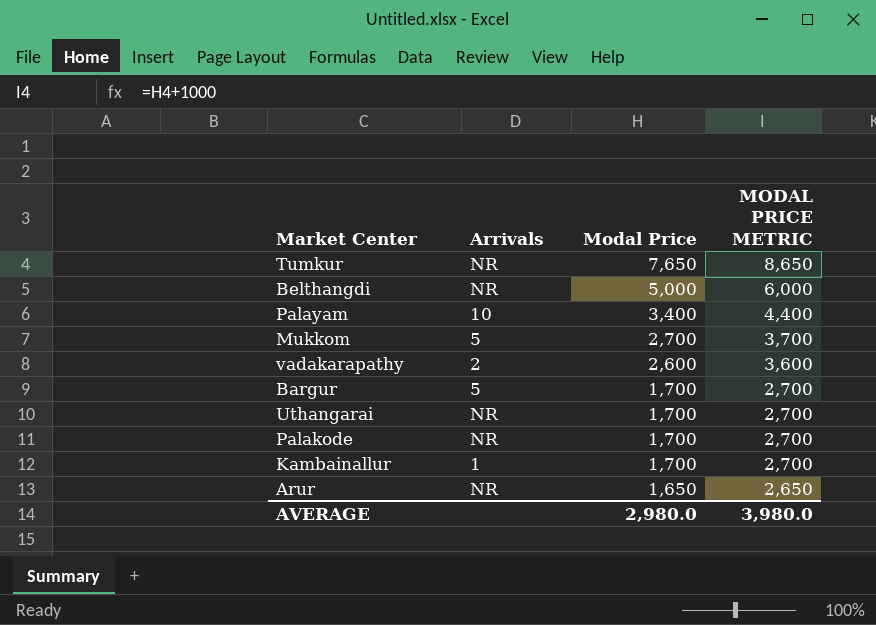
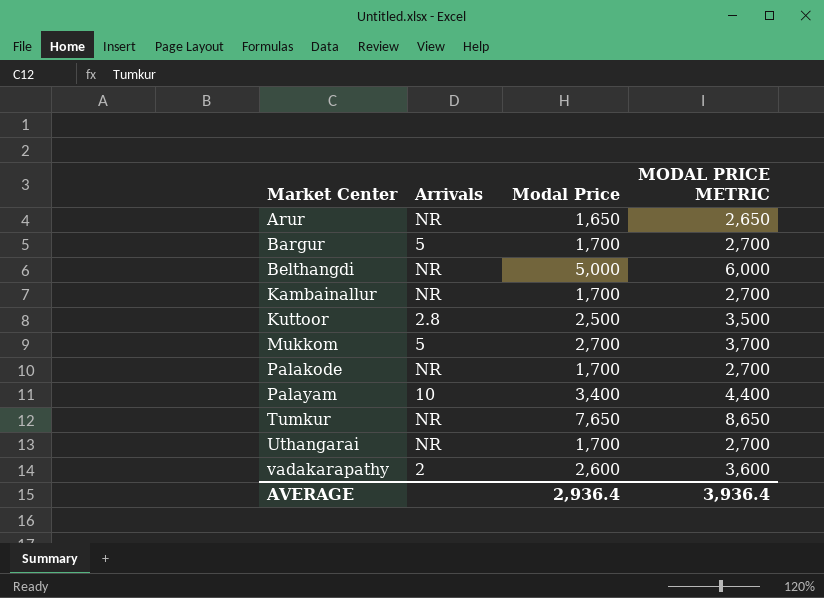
row order: Modal Price descending -> Market Center ascending
Kambainallur | Arrivals: 1 -> NR
row Kuttoor: none -> 2.8 | 2,500 | 3,500
AVERAGE | Modal Price: 2,980.0 -> 2,936.4
AVERAGE | MODAL PRICE METRIC: 3,980.0 -> 3,936.4

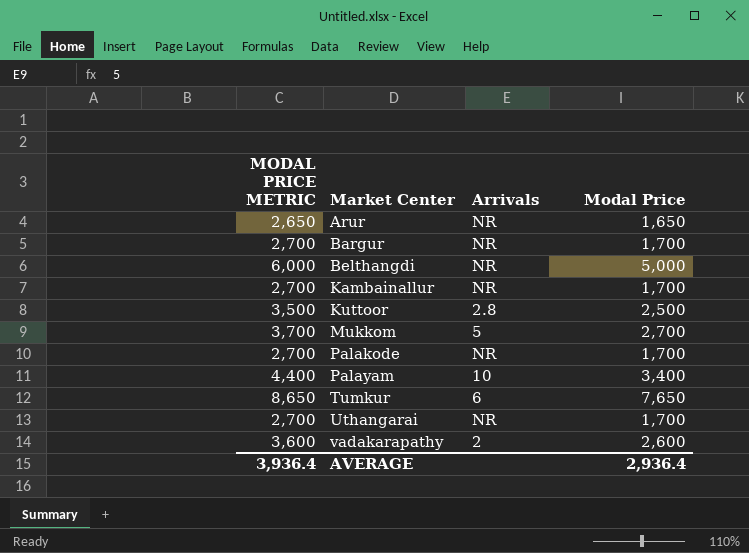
column MODAL PRICE METRIC | position: 4 -> 1
Bargur | Arrivals: 5 -> NR
Tumkur | Arrivals: NR -> 6

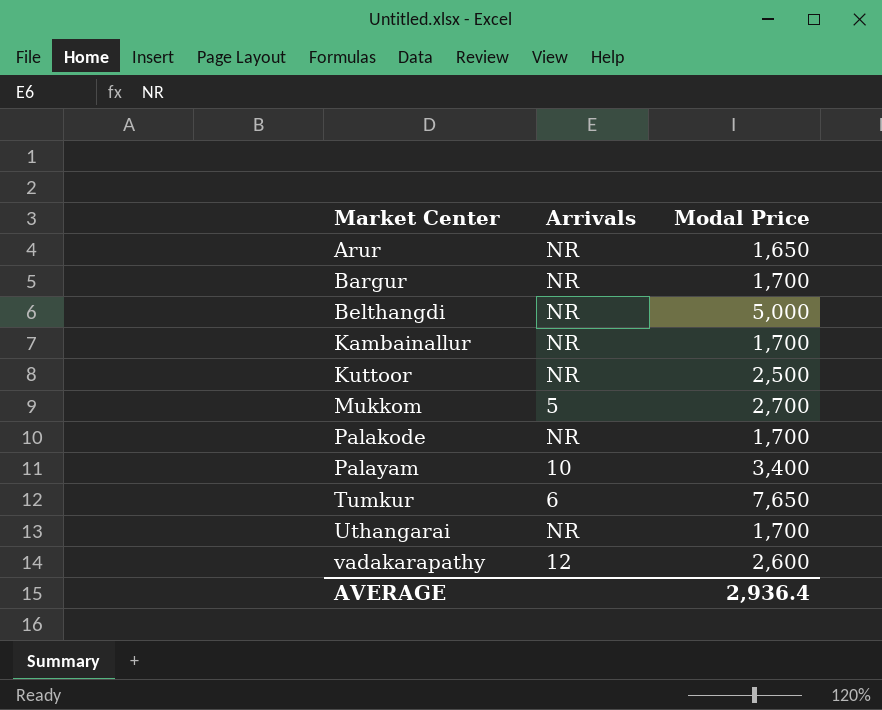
column MODAL PRICE METRIC | formula: [Modal Price] + 1000 -> none
Kuttoor | Arrivals: 2.8 -> NR
vadakarapathy | Arrivals: 2 -> 12

